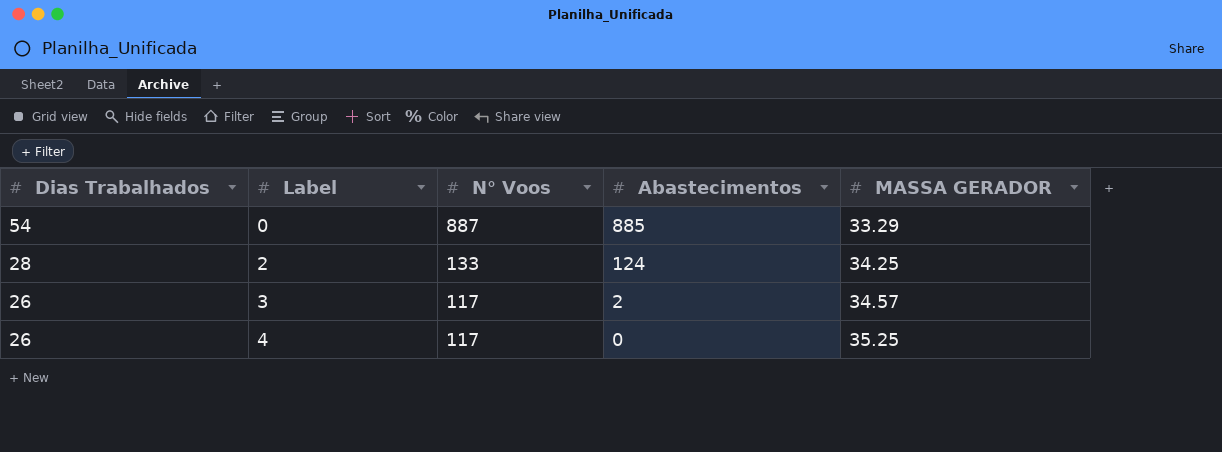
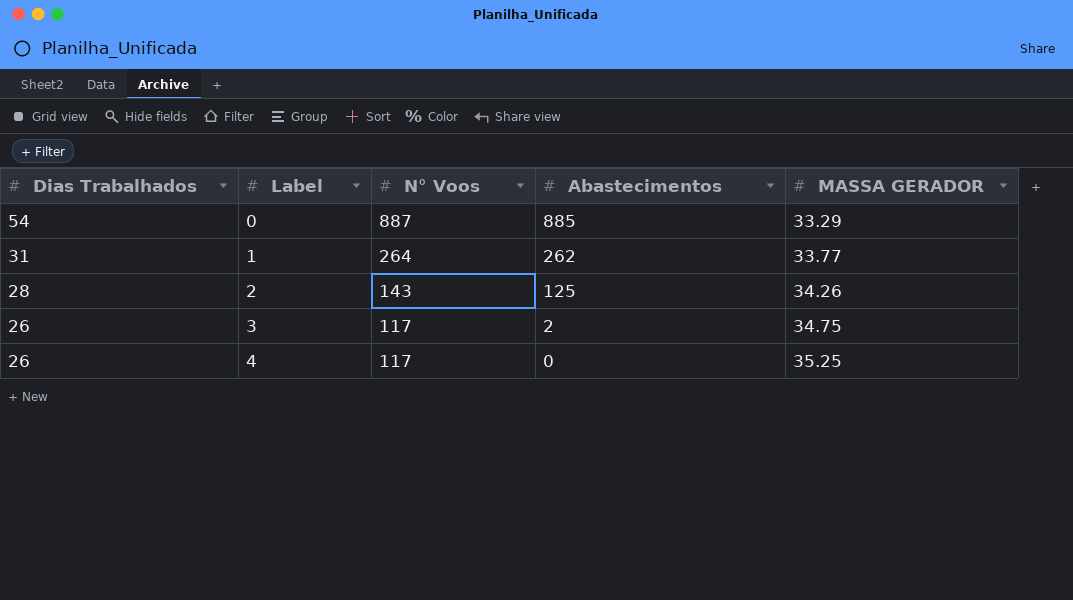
row 1: none -> 31 | 264 | 262 | 33.77
2 | N° Voos: 133 -> 143
2 | Abastecimentos: 124 -> 125
2 | MASSA GERADOR: 34.25 -> 34.26
3 | MASSA GERADOR: 34.57 -> 34.75

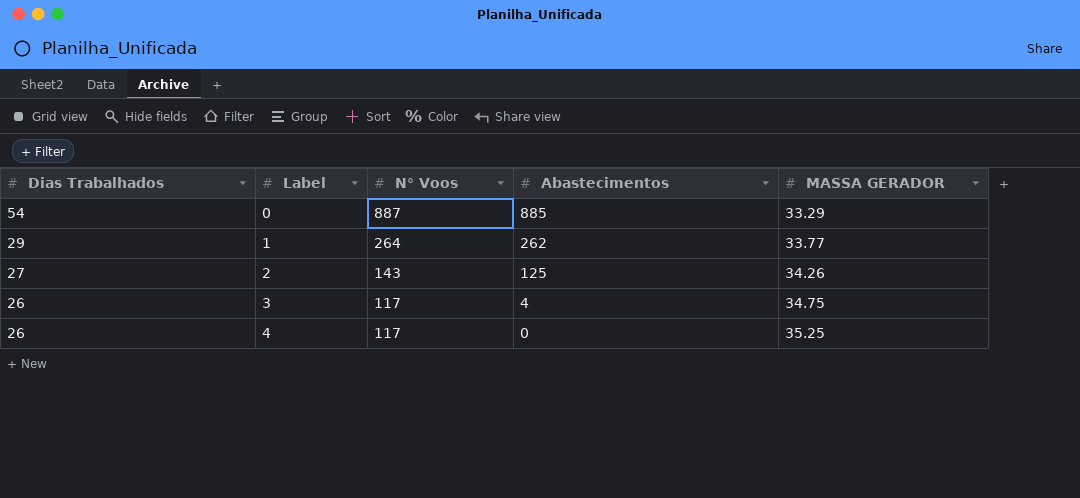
1 | Dias Trabalhados: 31 -> 29
2 | Dias Trabalhados: 28 -> 27
3 | Abastecimentos: 2 -> 4

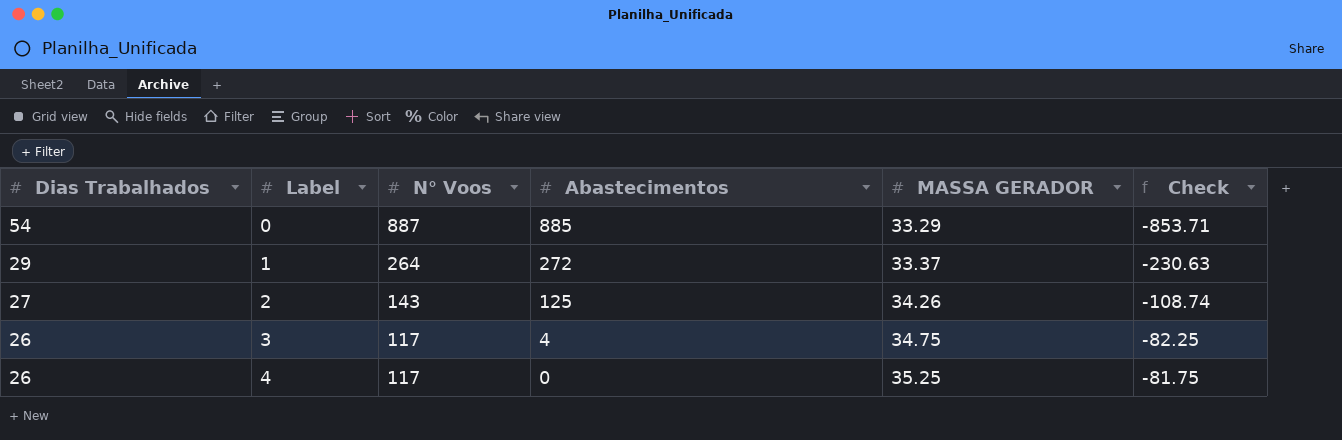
column Check | formula: none -> [MASSA GERADOR] - [N° Voos]
1 | Abastecimentos: 262 -> 272
1 | MASSA GERADOR: 33.77 -> 33.37

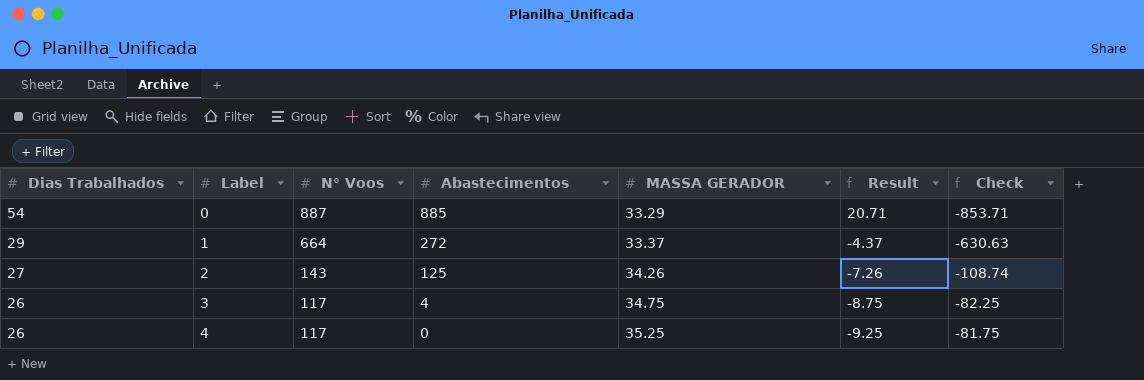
column Result | formula: none -> [Dias Trabalhados] - [MASSA GERADOR]
1 | N° Voos: 264 -> 664
1 | Check: -230.63 -> -630.63

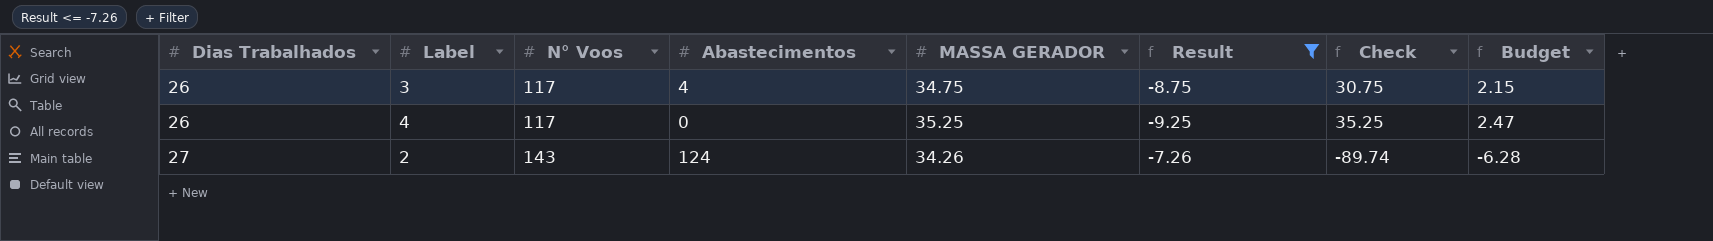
filter: none -> Result <= -7.26
row order: Dias Trabalhados descending -> Dias Trabalhados ascending
column Check | formula: [MASSA GERADOR] - [N° Voos] -> [MASSA GERADOR] - [Abastecimentos]
column Budget | formula: none -> [Check] * 0.07
2 | Abastecimentos: 125 -> 124

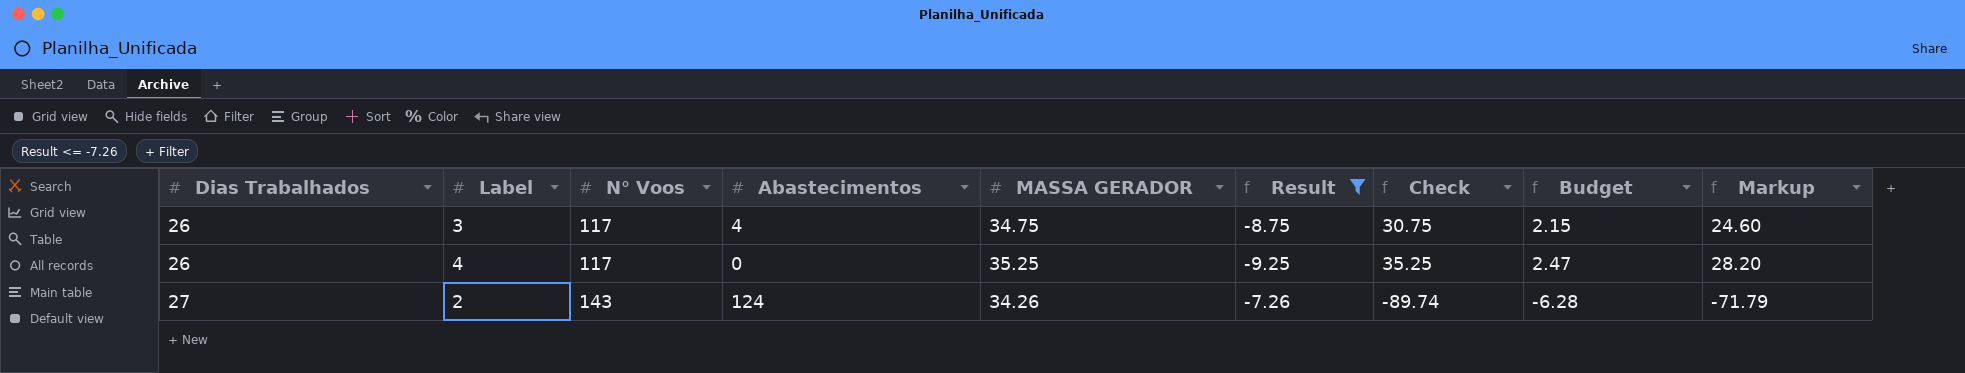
column Markup | formula: none -> [Check] * 0.8

